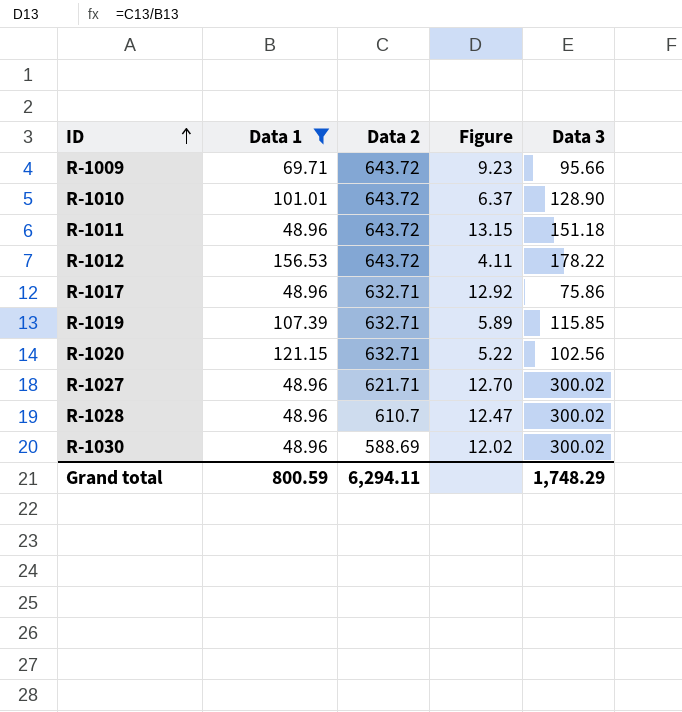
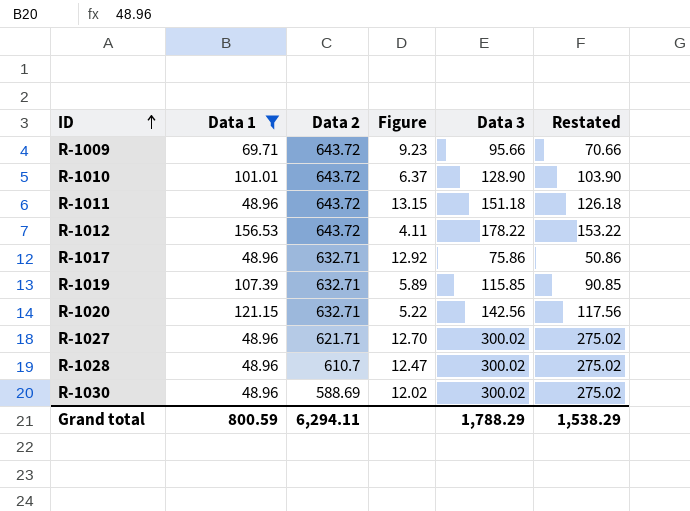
column Restated | formula: none -> [Data 3] - 25
R-1020 | Data 3: 102.56 -> 142.56
Grand total | Data 3: 1,748.29 -> 1,788.29

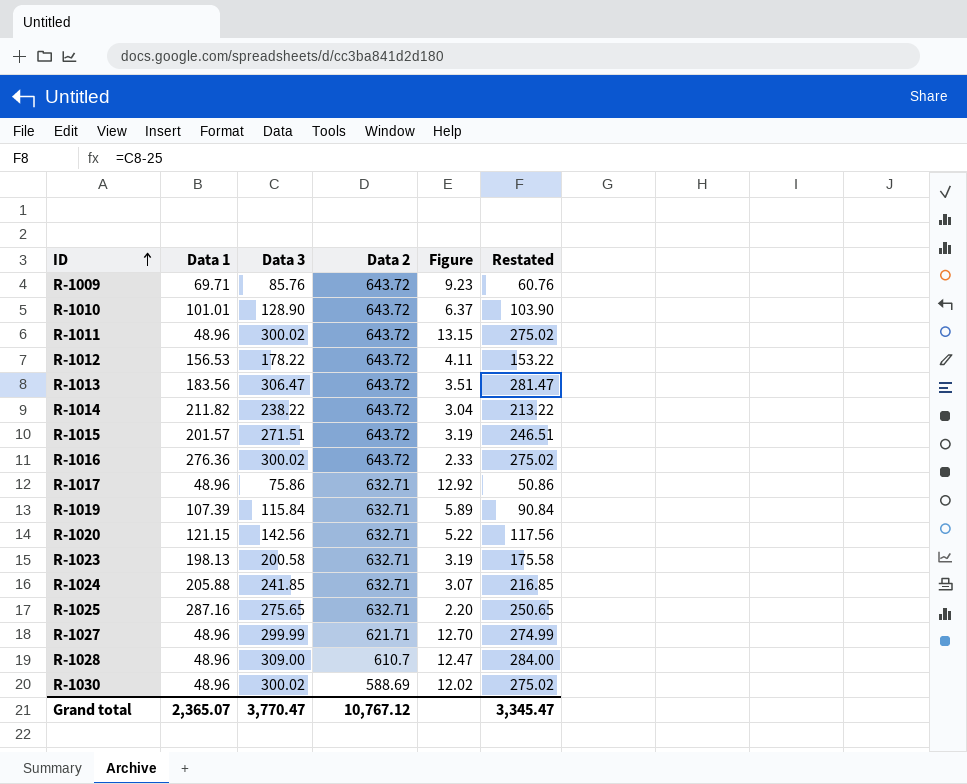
filter: Data 1 <= 156.53 -> none
column Data 3 | position: 5 -> 3
R-1009 | Data 3: 95.66 -> 85.76
R-1009 | Restated: 70.66 -> 60.76
R-1011 | Data 3: 151.18 -> 300.02
R-1011 | Restated: 126.18 -> 275.02
R-1019 | Data 3: 115.85 -> 115.84
R-1019 | Restated: 90.85 -> 90.84
R-1027 | Data 3: 300.02 -> 299.99
R-1027 | Restated: 275.02 -> 274.99
R-1028 | Data 3: 300.02 -> 309.00
R-1028 | Restated: 275.02 -> 284.00
Grand total | Data 1: 800.59 -> 2,365.07
Grand total | Data 3: 1,788.29 -> 3,770.47
Grand total | Data 2: 6,294.11 -> 10,767.12
Grand total | Restated: 1,538.29 -> 3,345.47

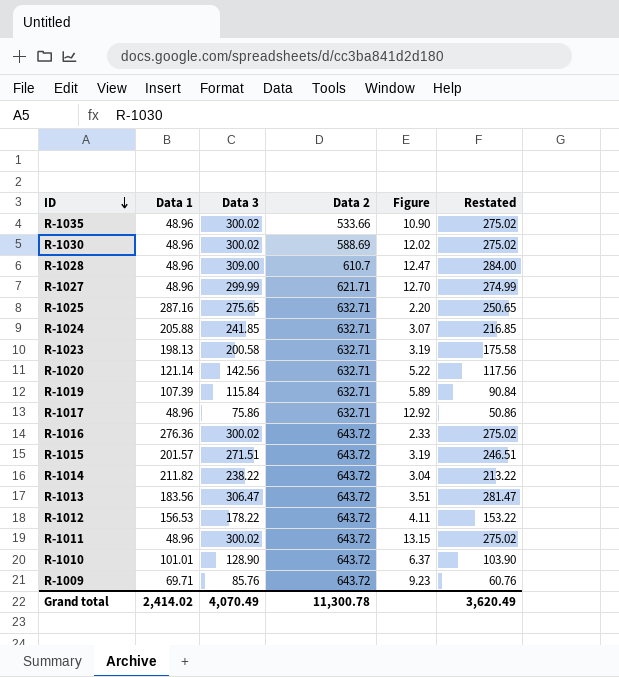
row order: ID ascending -> ID descending
row R-1035: none -> 48.96 | 300.02 | 533.66 | 10.90 | 275.02
R-1020 | Data 1: 121.15 -> 121.14
Grand total | Data 1: 2,365.07 -> 2,414.02
Grand total | Data 3: 3,770.47 -> 4,070.49
Grand total | Data 2: 10,767.12 -> 11,300.78
Grand total | Restated: 3,345.47 -> 3,620.49

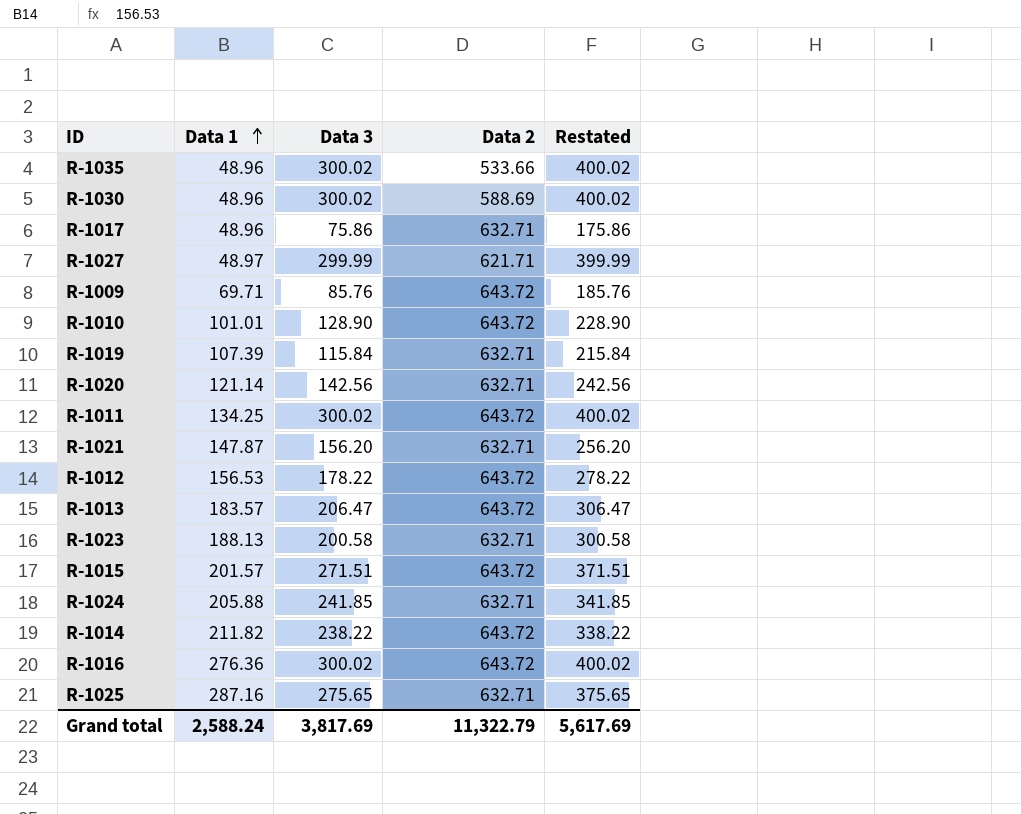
row order: ID descending -> Data 1 ascending
column Figure | formula: [Data 2] / [Data 1] -> none
column Restated | formula: [Data 3] - 25 -> [Data 3] + 100
row R-1028: 48.96 | 309.00 | 610.7 | 12.47 | 284.00 -> none
R-1027 | Data 1: 48.96 -> 48.97
R-1011 | Data 1: 48.96 -> 134.25
row R-1021: none -> 147.87 | 156.20 | 632.71 | 256.20
R-1013 | Data 1: 183.56 -> 183.57
R-1013 | Data 3: 306.47 -> 206.47
R-1023 | Data 1: 198.13 -> 188.13
Grand total | Data 1: 2,414.02 -> 2,588.24
Grand total | Data 3: 4,070.49 -> 3,817.69
Grand total | Data 2: 11,300.78 -> 11,322.79
Grand total | Restated: 3,620.49 -> 5,617.69

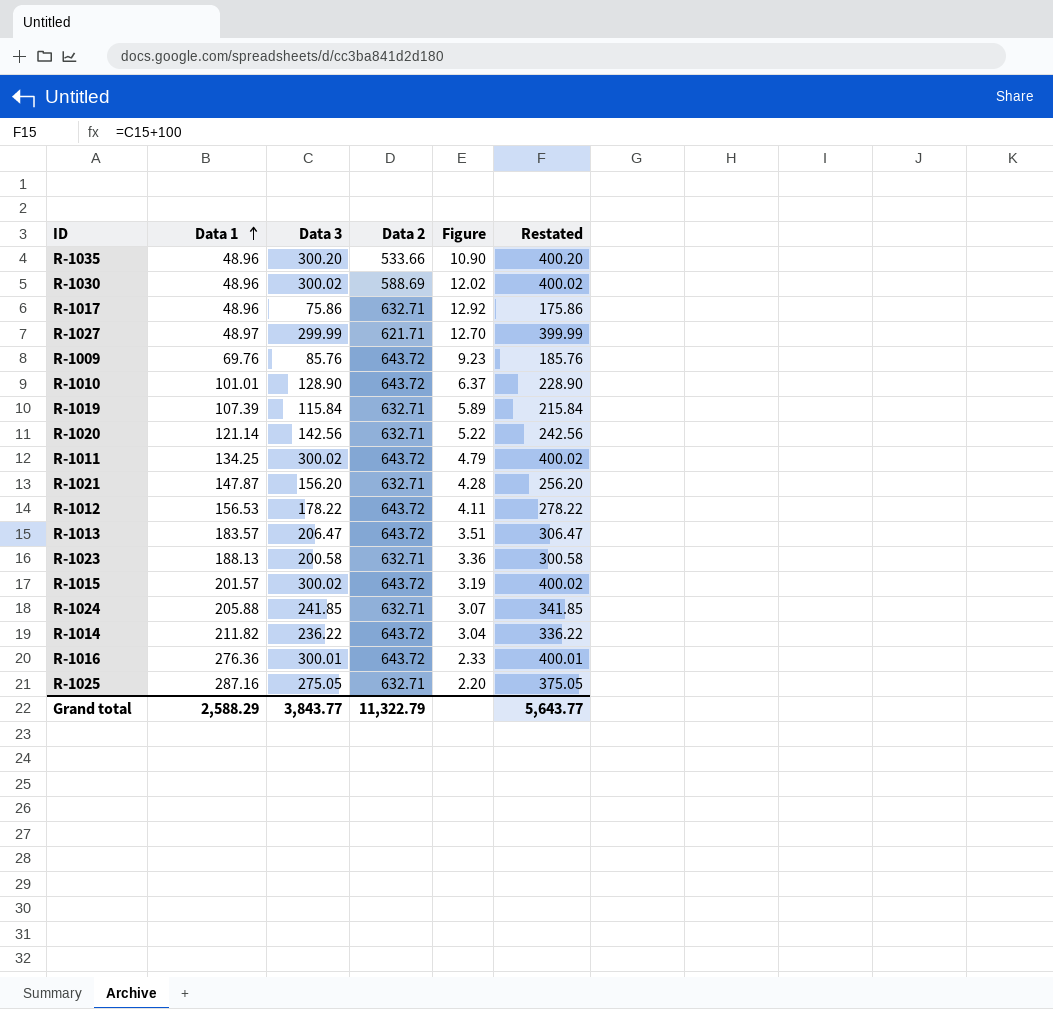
column Figure | formula: none -> [Data 2] / [Data 1]
R-1035 | Data 3: 300.02 -> 300.20
R-1035 | Restated: 400.02 -> 400.20
R-1009 | Data 1: 69.71 -> 69.76
R-1015 | Data 3: 271.51 -> 300.02
R-1015 | Restated: 371.51 -> 400.02
R-1014 | Data 3: 238.22 -> 236.22
R-1014 | Restated: 338.22 -> 336.22
R-1016 | Data 3: 300.02 -> 300.01
R-1016 | Restated: 400.02 -> 400.01
R-1025 | Data 3: 275.65 -> 275.05
R-1025 | Restated: 375.65 -> 375.05
Grand total | Data 1: 2,588.24 -> 2,588.29
Grand total | Data 3: 3,817.69 -> 3,843.77
Grand total | Restated: 5,617.69 -> 5,643.77

